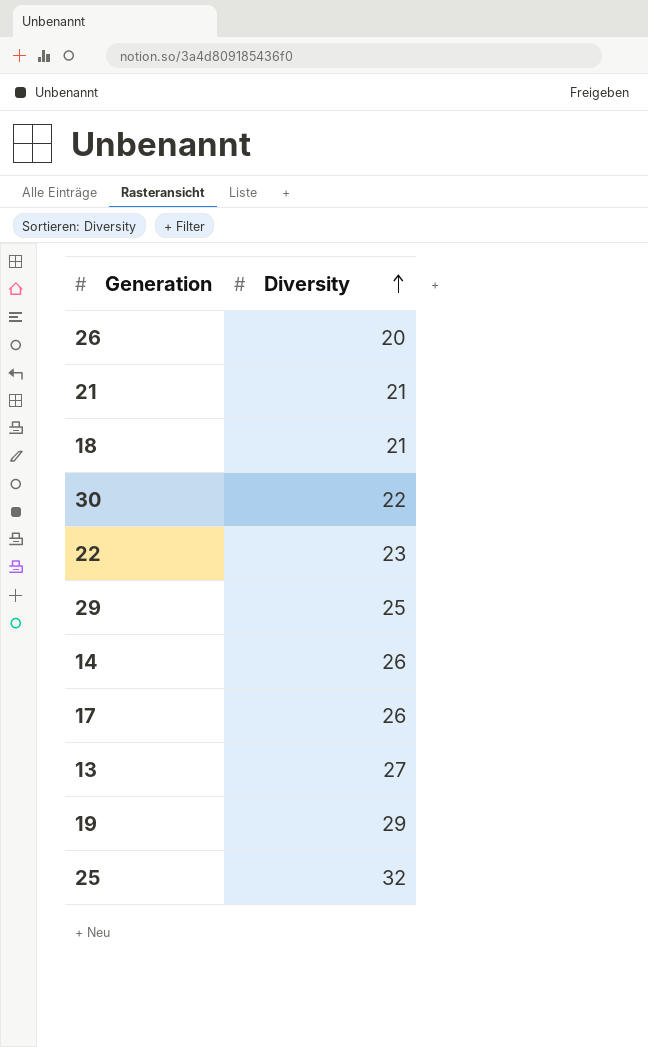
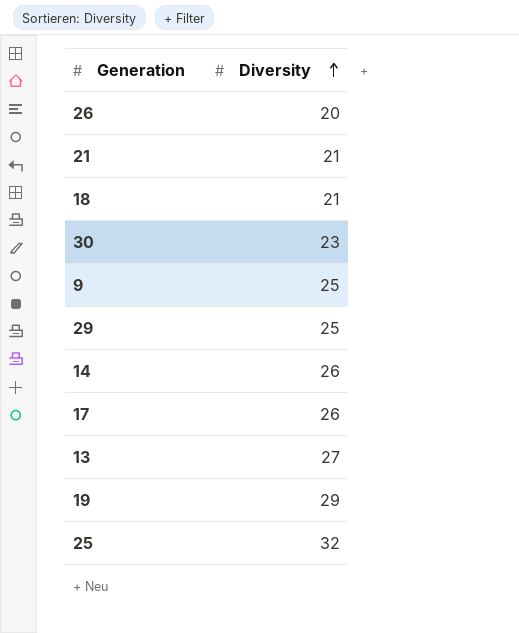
row 22: 23 -> none
30 | Diversity: 22 -> 23
row 9: none -> 25

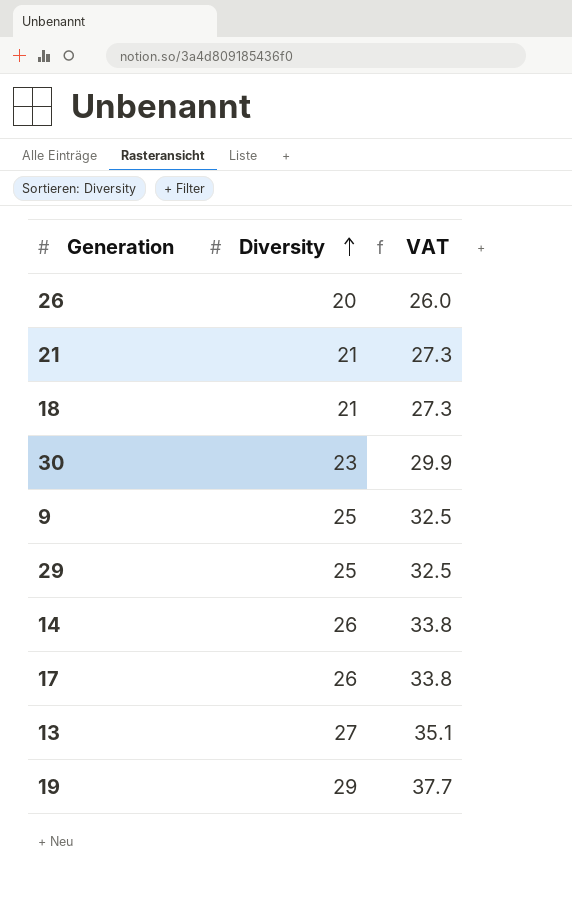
column VAT | formula: none -> [Diversity] * 1.3
row 25: 32 -> none

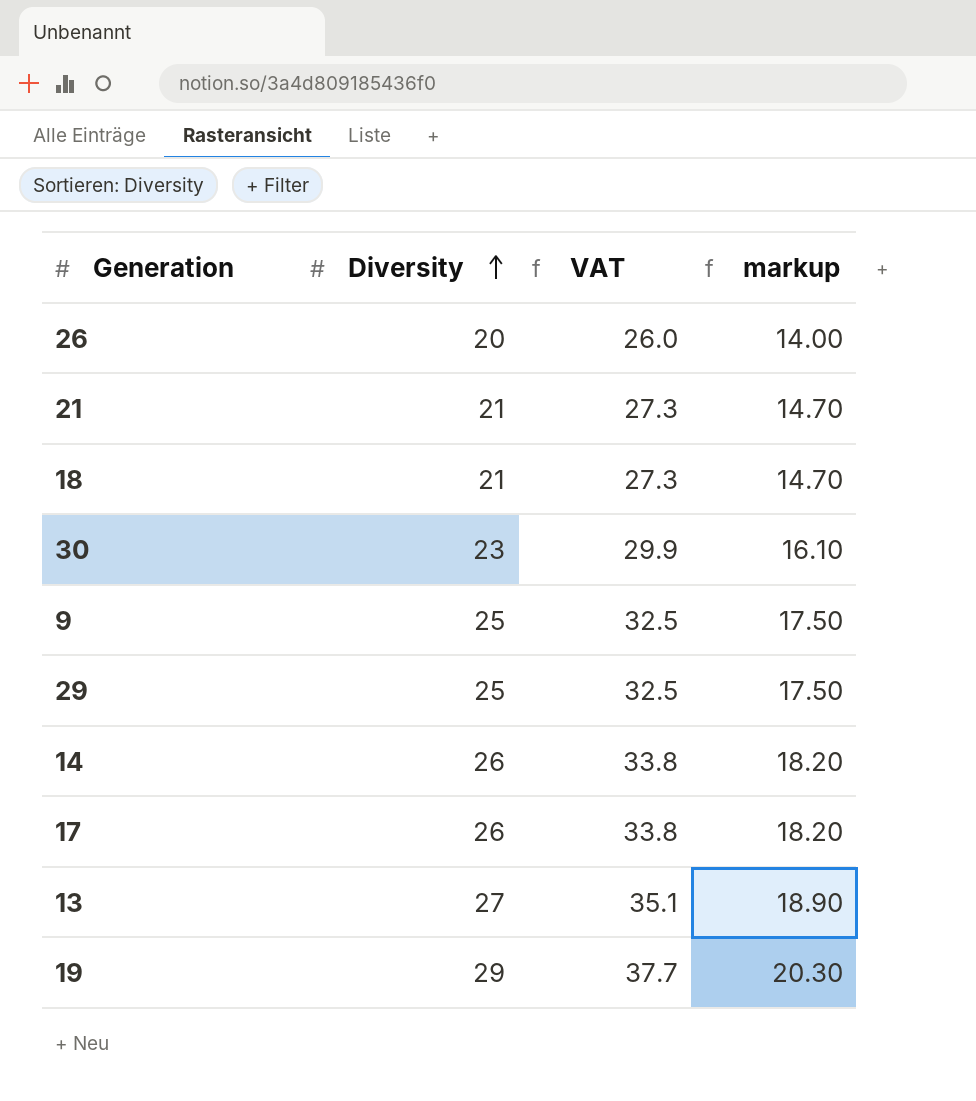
column markup | formula: none -> [Diversity] * 0.7

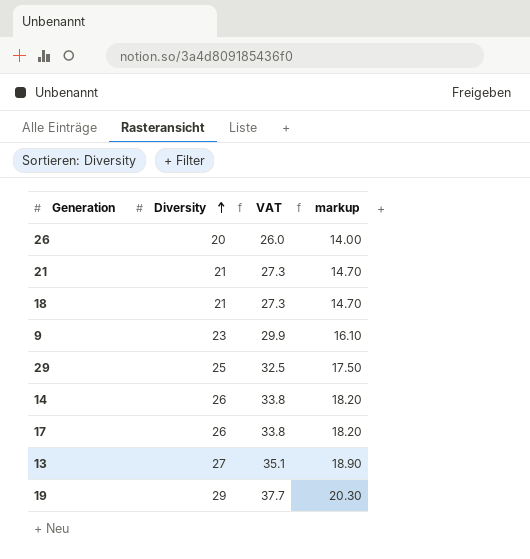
row 30: 23 | 29.9 | 16.10 -> none
9 | Diversity: 25 -> 23
9 | VAT: 32.5 -> 29.9
9 | markup: 17.50 -> 16.10

